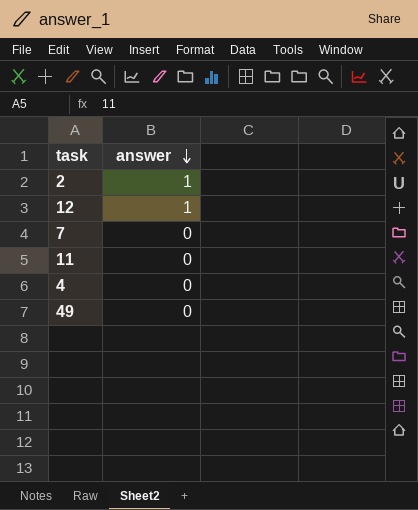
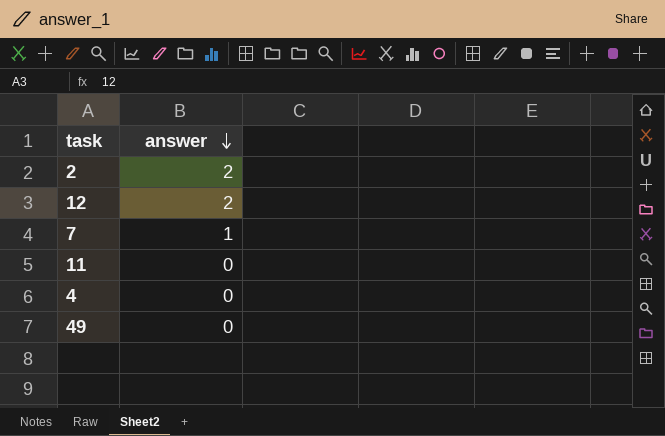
2 | answer: 1 -> 2
12 | answer: 1 -> 2
7 | answer: 0 -> 1

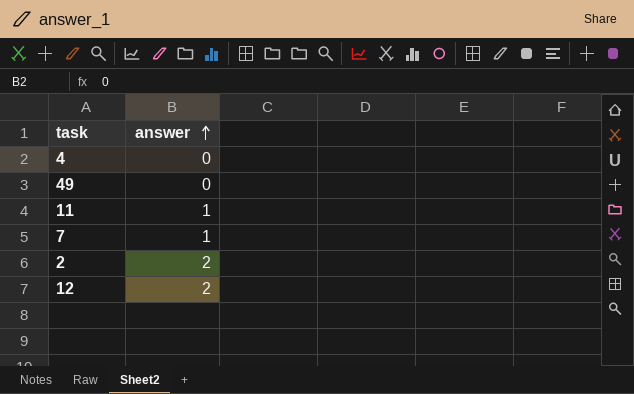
row order: answer descending -> answer ascending
11 | answer: 0 -> 1

